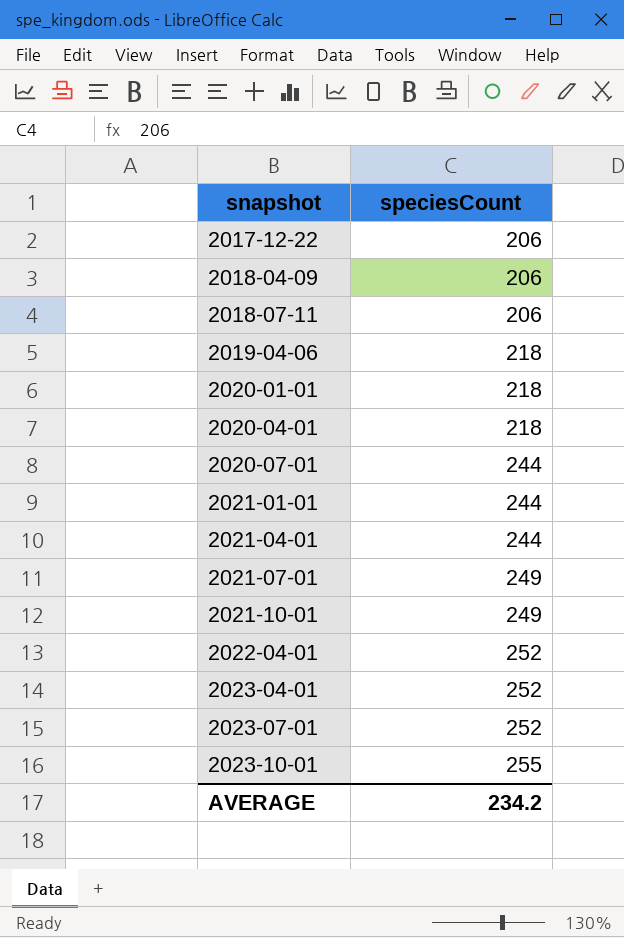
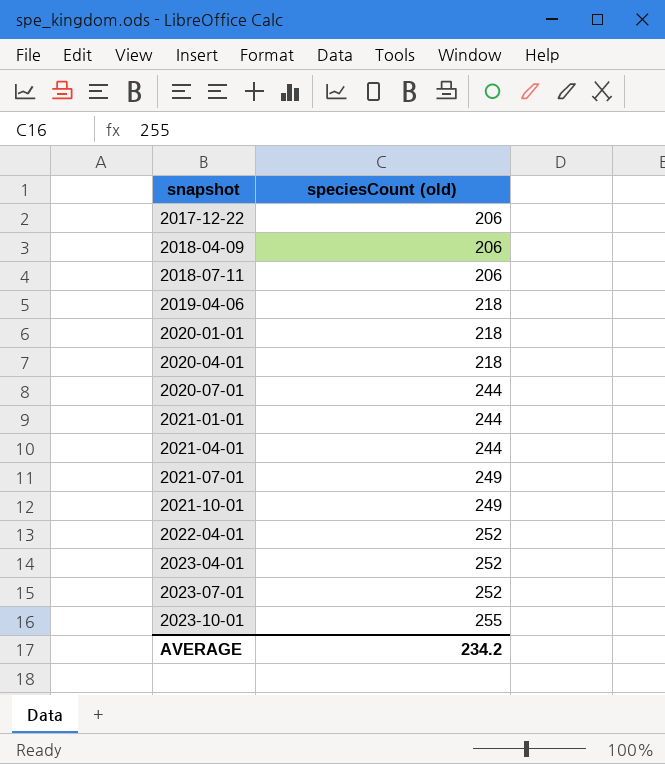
column name: speciesCount -> speciesCount (old)

